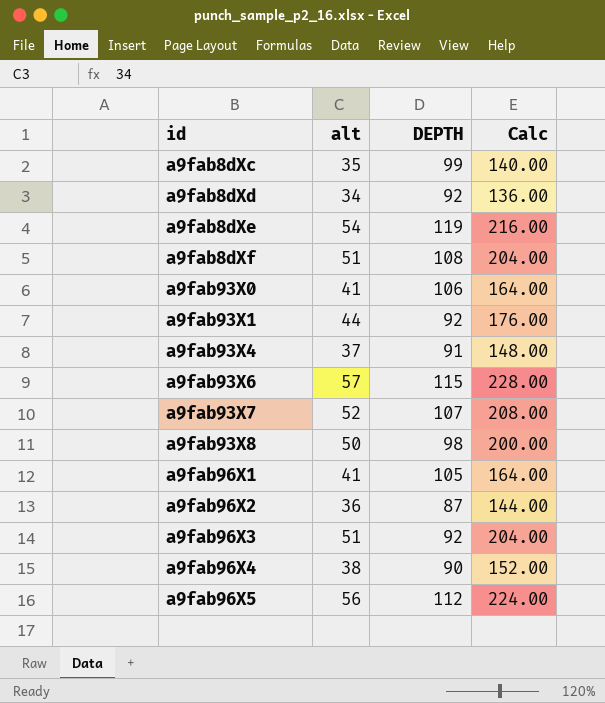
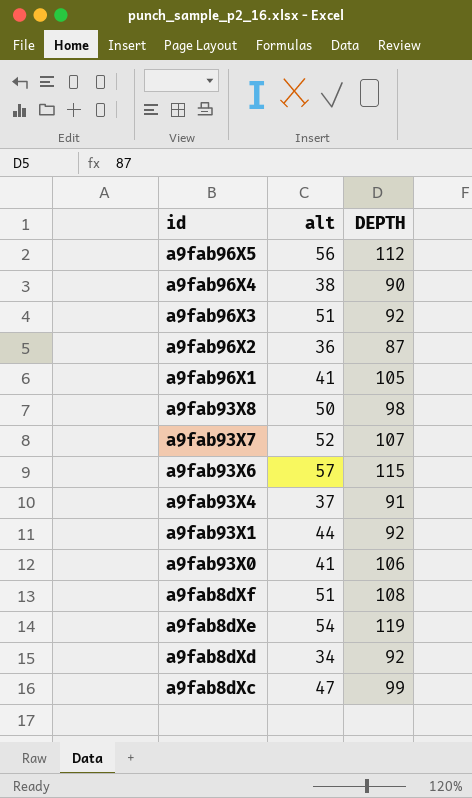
row order: id ascending -> id descending
column Calc | formula: [alt] * 4 -> none
a9fab8dXc | alt: 35 -> 47

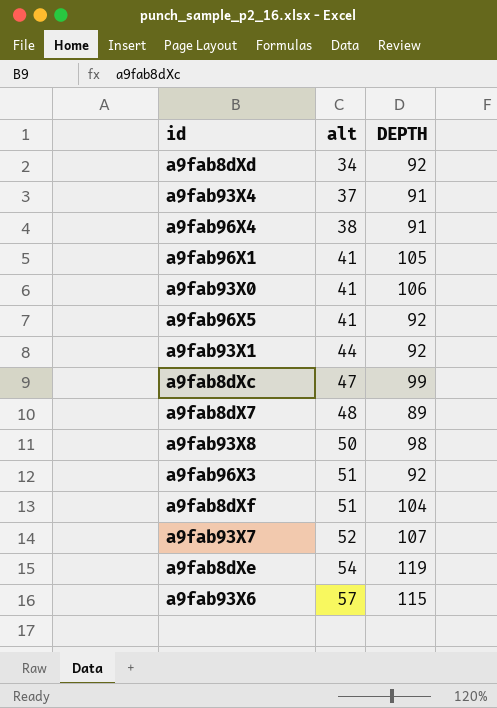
row order: id descending -> alt ascending
row a9fab96X2: 36 | 87 -> none
a9fab96X4 | DEPTH: 90 -> 91
a9fab96X5 | alt: 56 -> 41
a9fab96X5 | DEPTH: 112 -> 92
row a9fab8dX7: none -> 48 | 89
a9fab8dXf | DEPTH: 108 -> 104

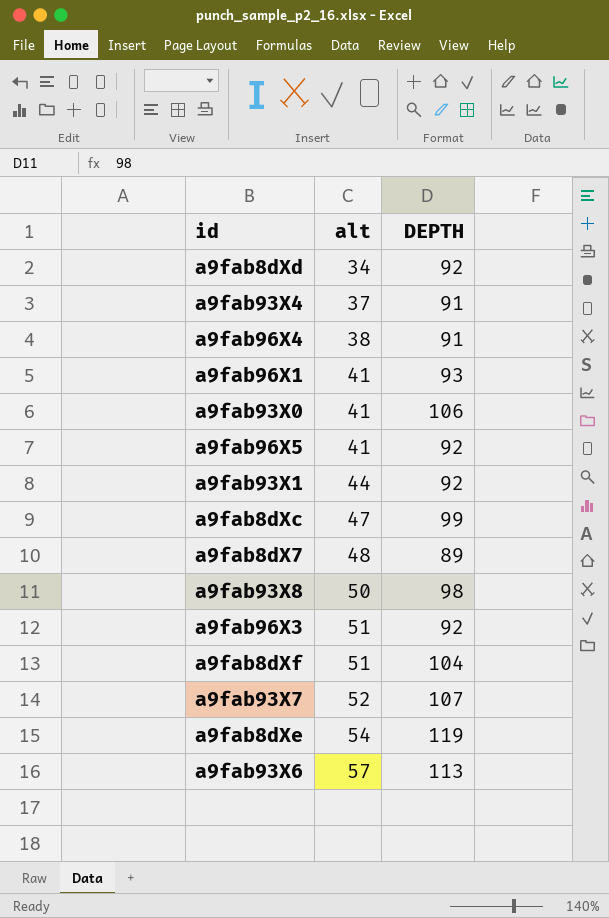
a9fab96X1 | DEPTH: 105 -> 93
a9fab93X6 | DEPTH: 115 -> 113

